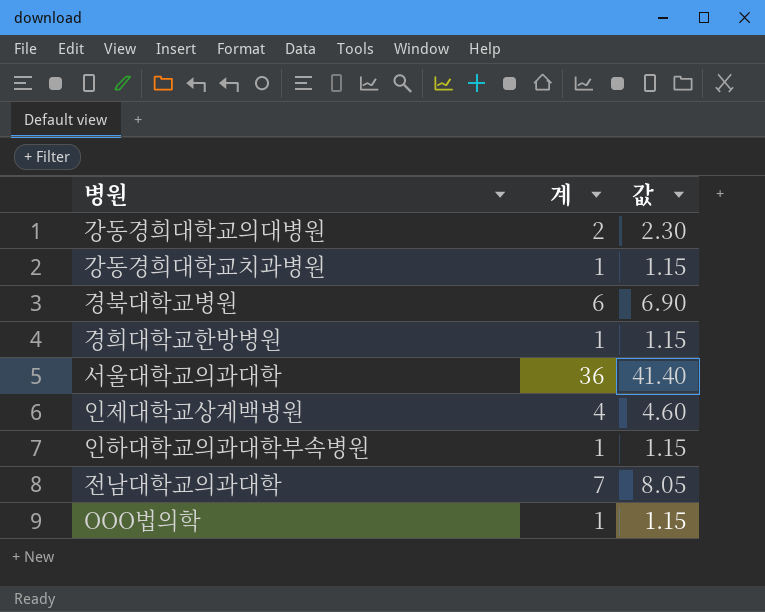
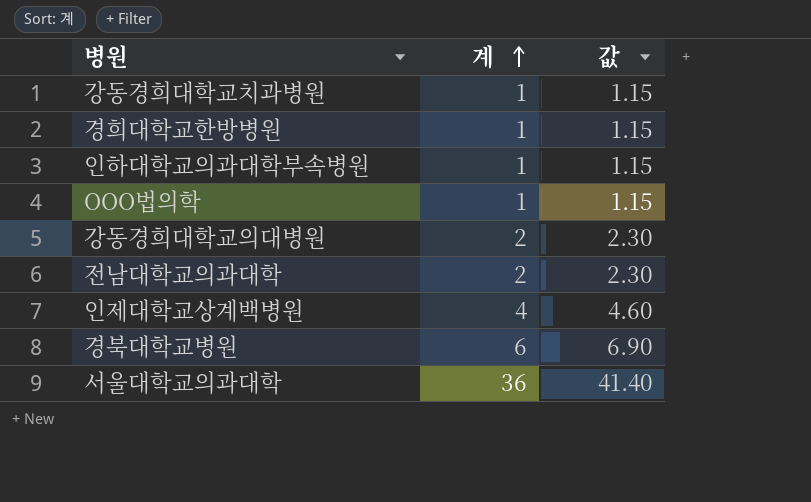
row order: none -> 계 ascending
전남대학교의과대학 | 계: 7 -> 2
전남대학교의과대학 | 값: 8.05 -> 2.30

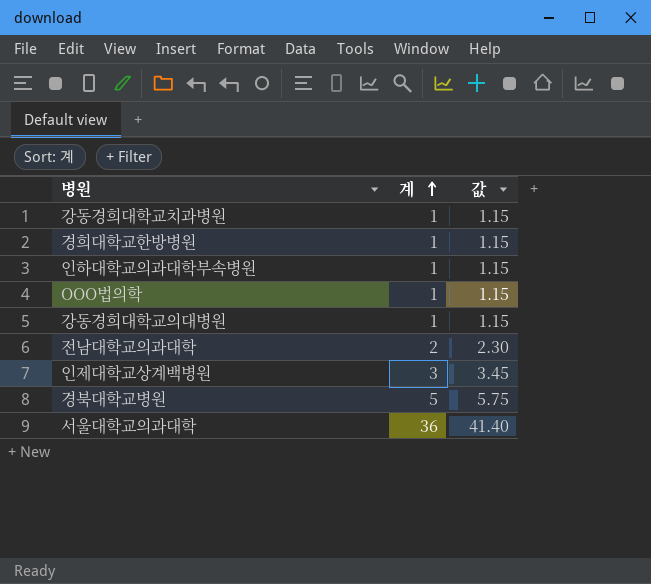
강동경희대학교의대병원 | 계: 2 -> 1
강동경희대학교의대병원 | 값: 2.30 -> 1.15
인제대학교상계백병원 | 계: 4 -> 3
인제대학교상계백병원 | 값: 4.60 -> 3.45
경북대학교병원 | 계: 6 -> 5
경북대학교병원 | 값: 6.90 -> 5.75

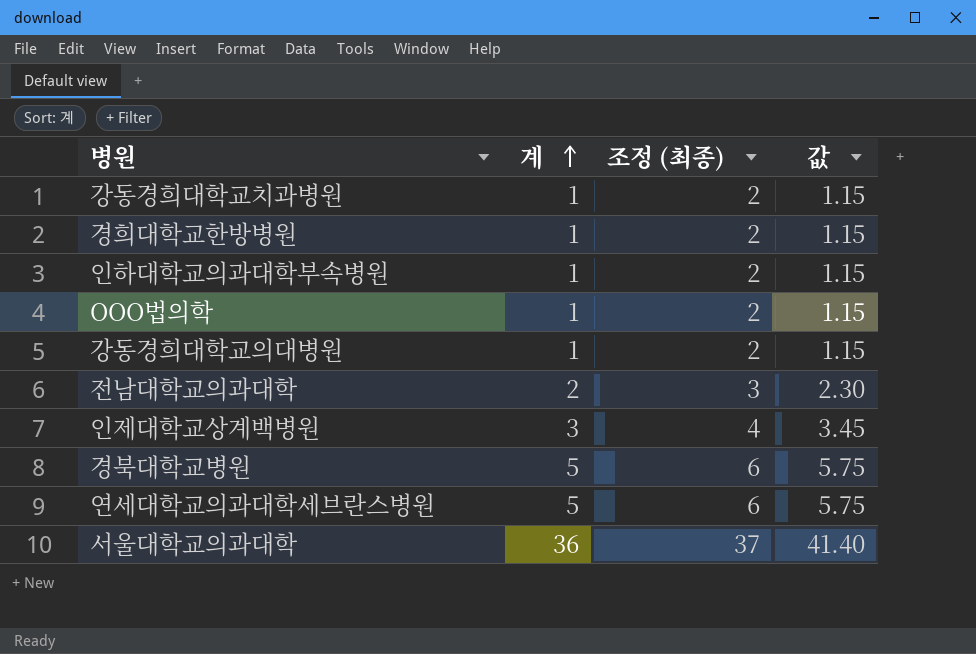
column 조정 (최종) | formula: none -> [계] + 1
row 연세대학교의과대학세브란스병원: none -> 5 | 6 | 5.75

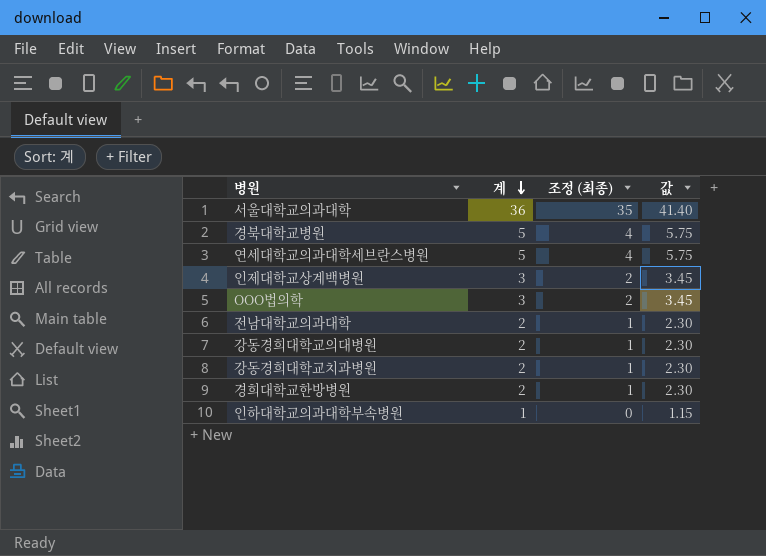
row order: 계 ascending -> 계 descending
column 조정 (최종) | formula: [계] + 1 -> [계] - 1
OOO법의학 | 계: 1 -> 3
OOO법의학 | 값: 1.15 -> 3.45
강동경희대학교의대병원 | 계: 1 -> 2
강동경희대학교의대병원 | 값: 1.15 -> 2.30
강동경희대학교치과병원 | 계: 1 -> 2
강동경희대학교치과병원 | 값: 1.15 -> 2.30
경희대학교한방병원 | 계: 1 -> 2
경희대학교한방병원 | 값: 1.15 -> 2.30

